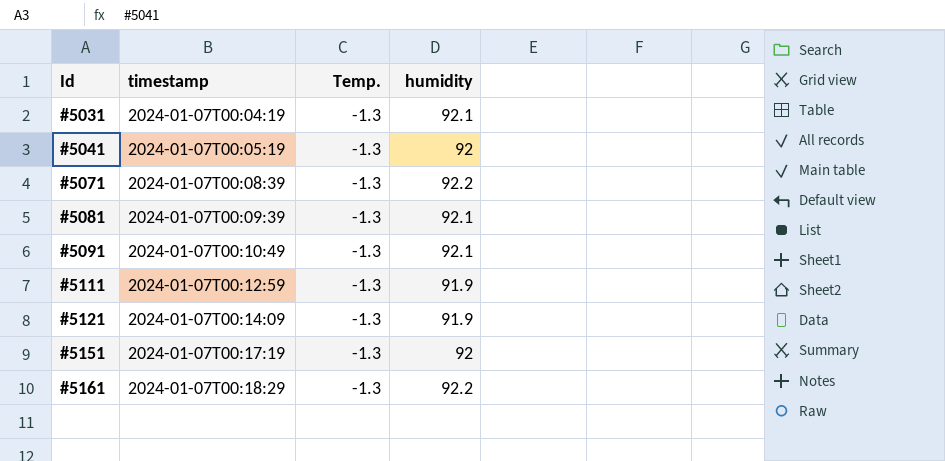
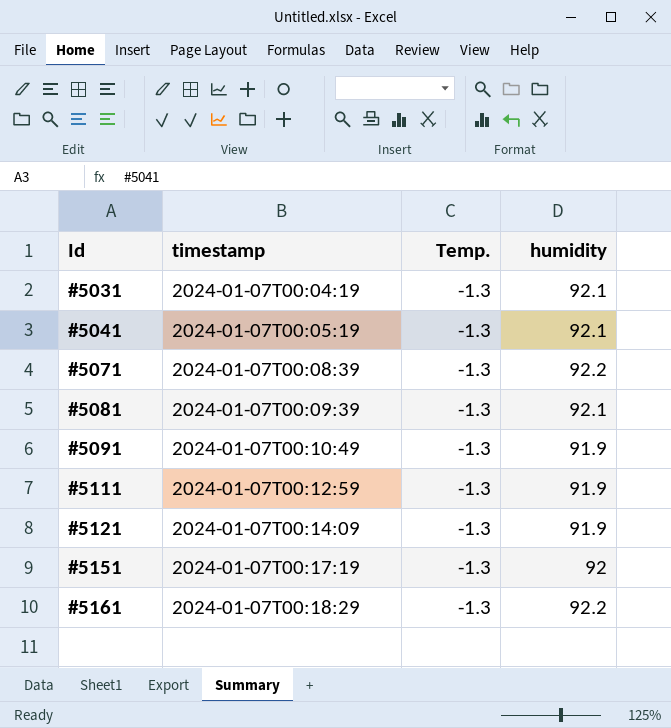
#5041 | humidity: 92 -> 92.1
#5091 | humidity: 92.1 -> 91.9

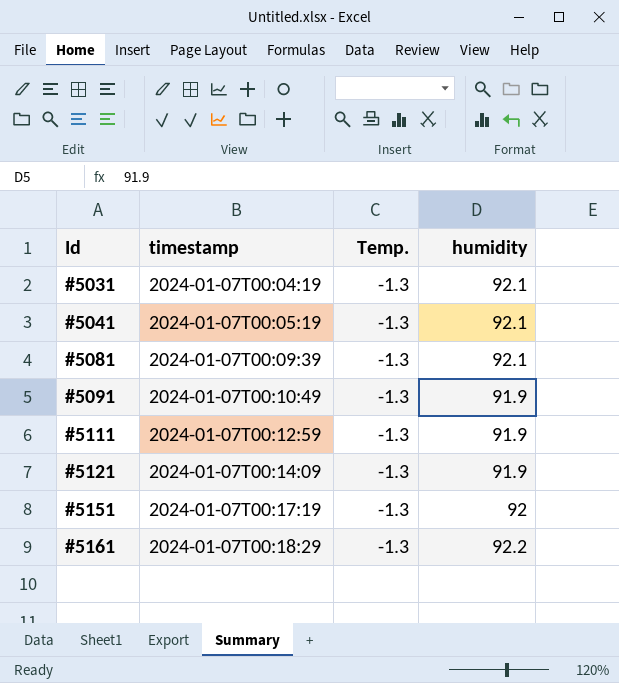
row #5071: 2024-01-07T00:08:39 | -1.3 | 92.2 -> none

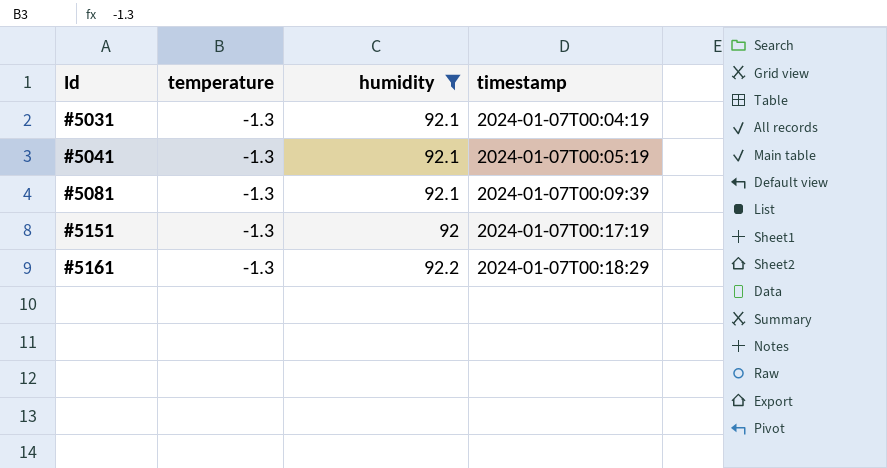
filter: none -> humidity != 91.9
column name: Temp. -> temperature
column timestamp | position: 2 -> 4

